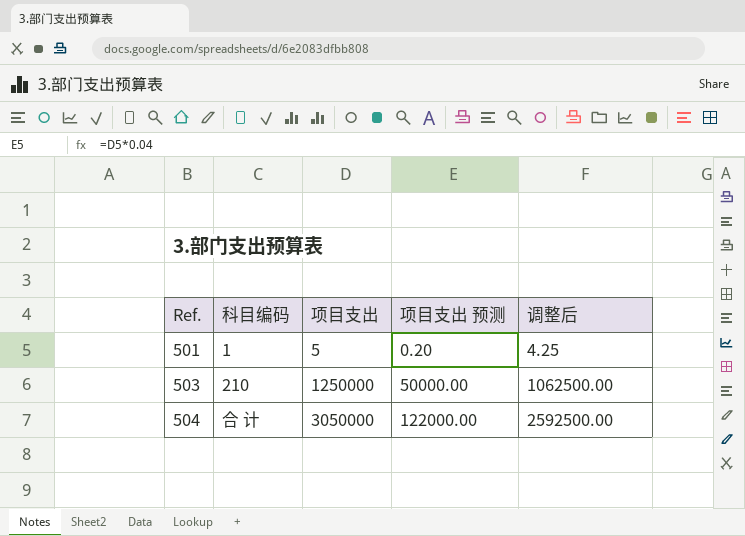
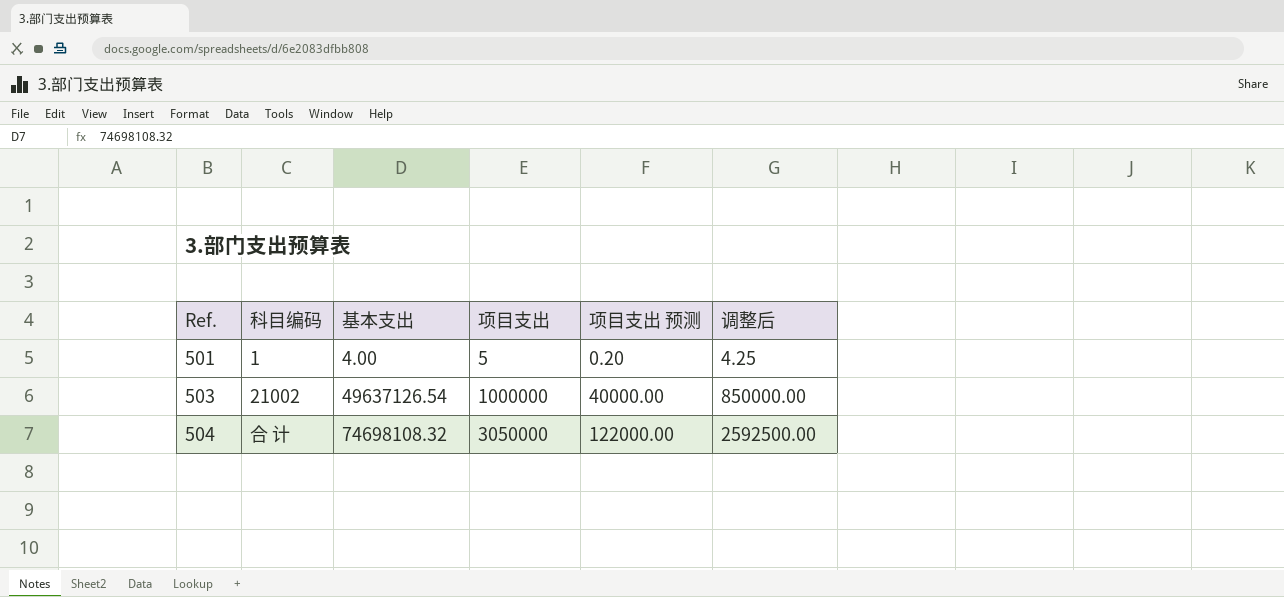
column 基本支出 | position: none -> 3
503 | 科目编码: 210 -> 21002
503 | 项目支出: 1250000 -> 1000000
503 | 项目支出 预测: 50000.00 -> 40000.00
503 | 调整后: 1062500.00 -> 850000.00

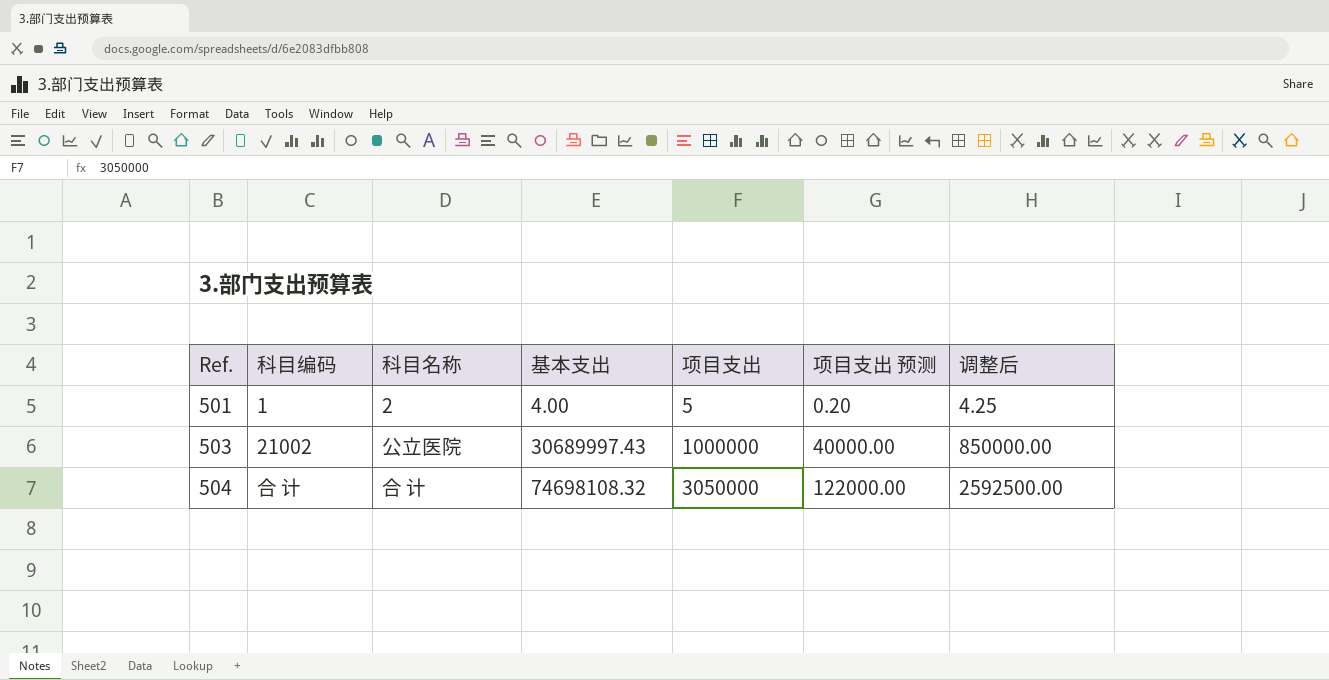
column 科目名称 | position: none -> 3
503 | 基本支出: 49637126.54 -> 30689997.43

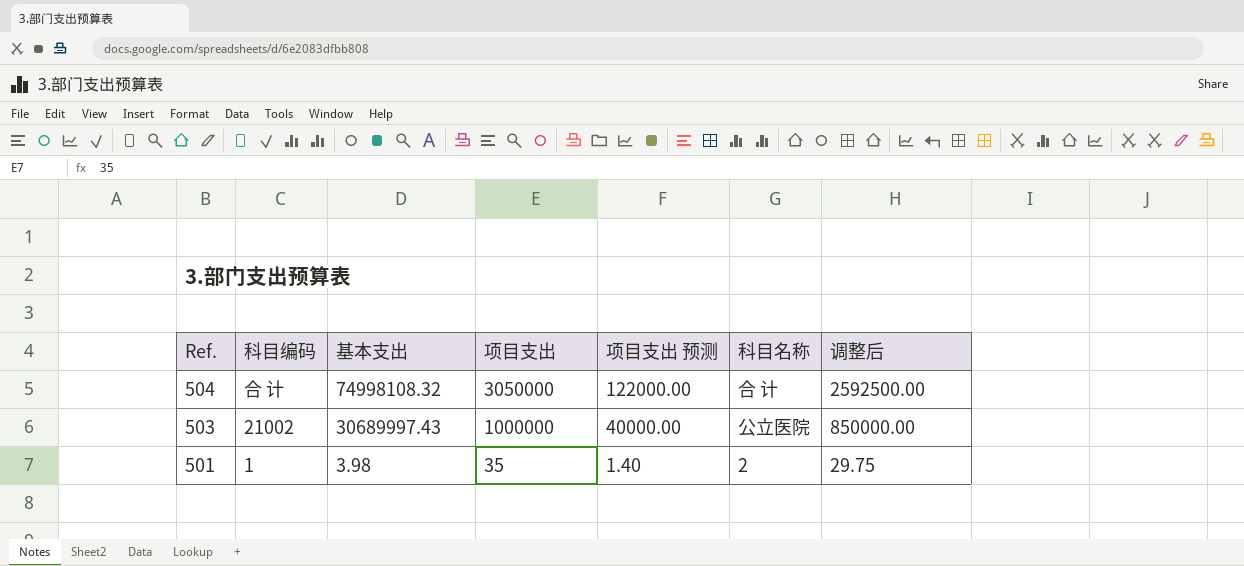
row order: Ref. ascending -> Ref. descending
column 科目名称 | position: 3 -> 6
504 | 基本支出: 74698108.32 -> 74998108.32
501 | 基本支出: 4.00 -> 3.98
501 | 项目支出: 5 -> 35
501 | 项目支出 预测: 0.20 -> 1.40
501 | 调整后: 4.25 -> 29.75

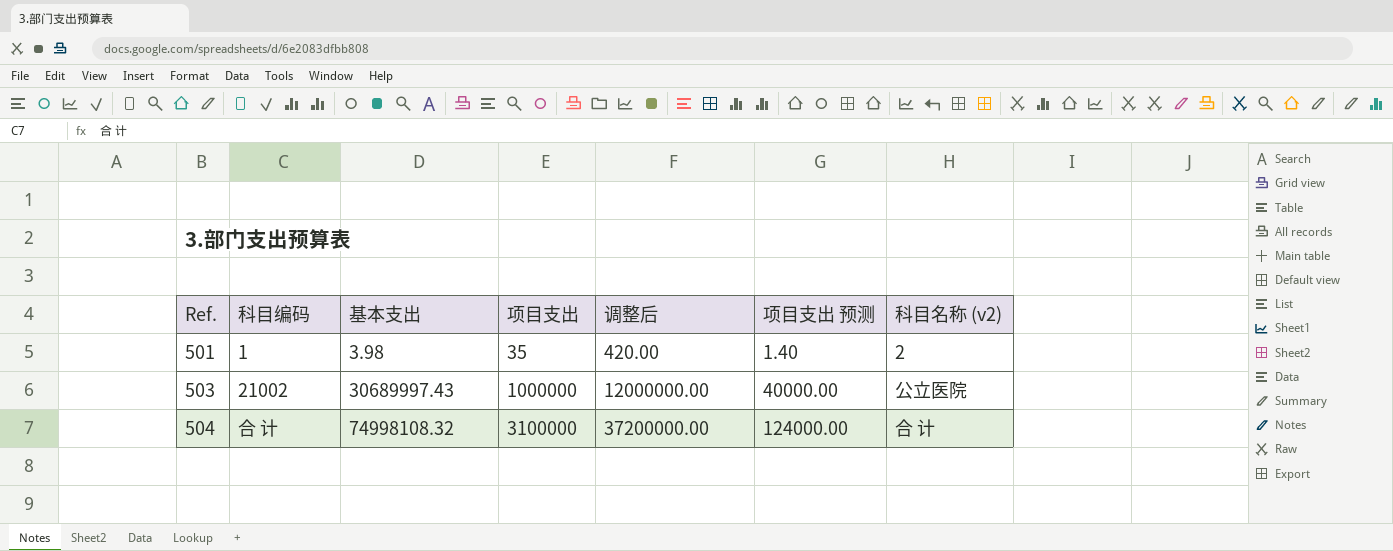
row order: Ref. descending -> Ref. ascending
column 调整后 | formula: [项目支出] * 0.85 -> [项目支出] * 12
column 调整后 | position: 7 -> 5
column name: 科目名称 -> 科目名称 (v2)
504 | 项目支出: 3050000 -> 3100000
504 | 项目支出 预测: 122000.00 -> 124000.00

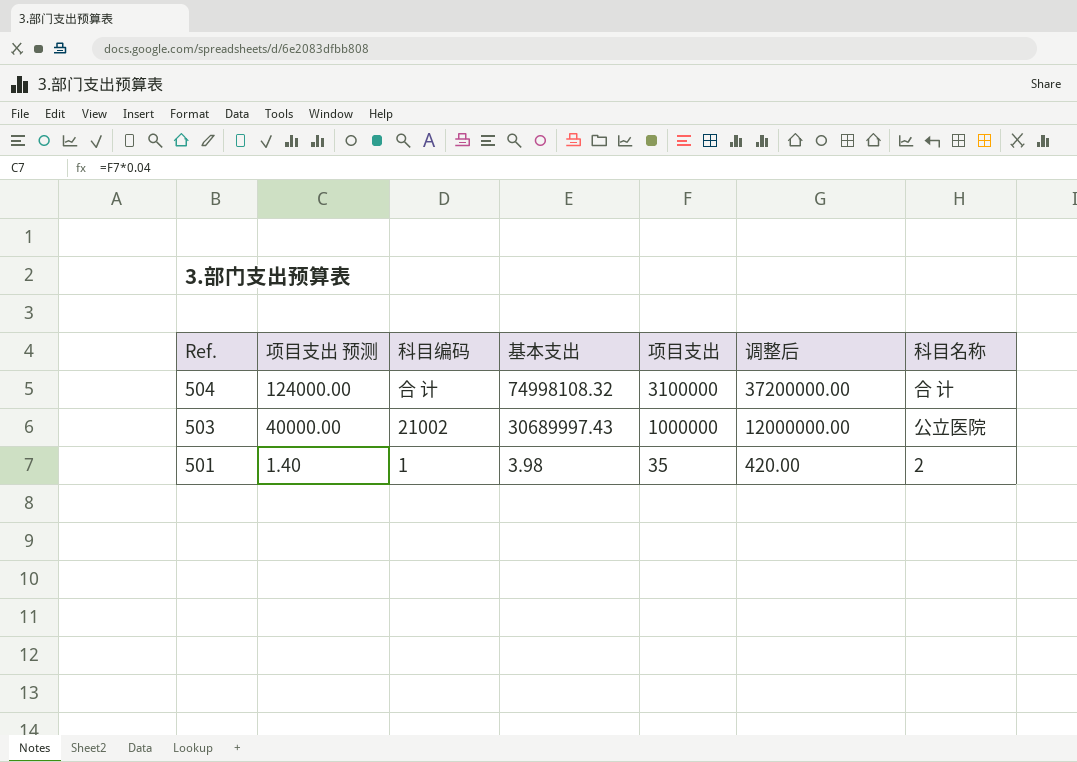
row order: Ref. ascending -> Ref. descending
column 项目支出 预测 | position: 6 -> 2
column name: 科目名称 (v2) -> 科目名称

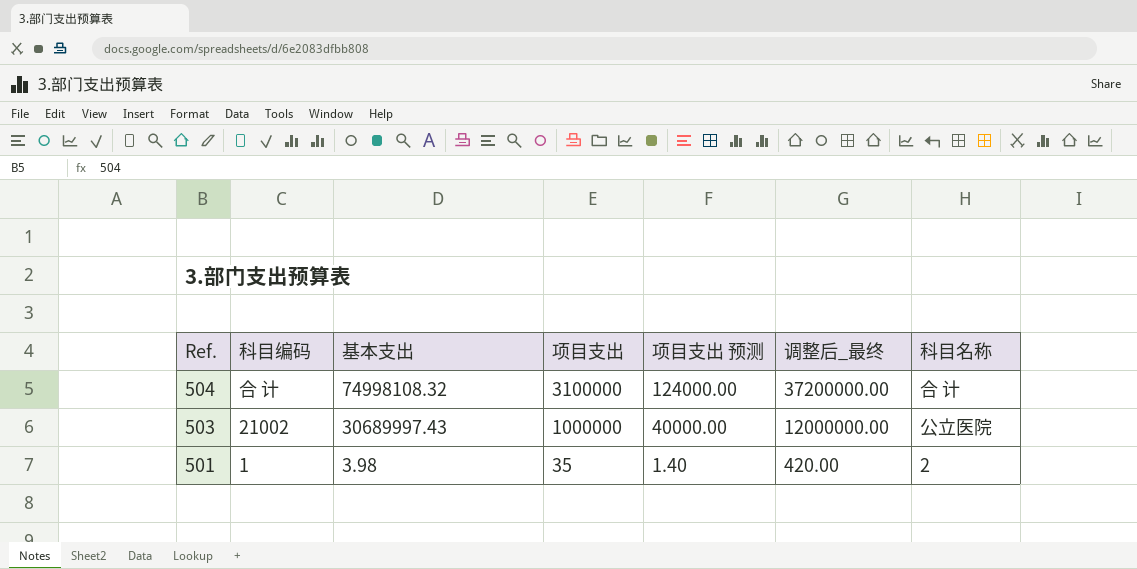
column 项目支出 预测 | position: 2 -> 5
column name: 调整后 -> 调整后_最终

